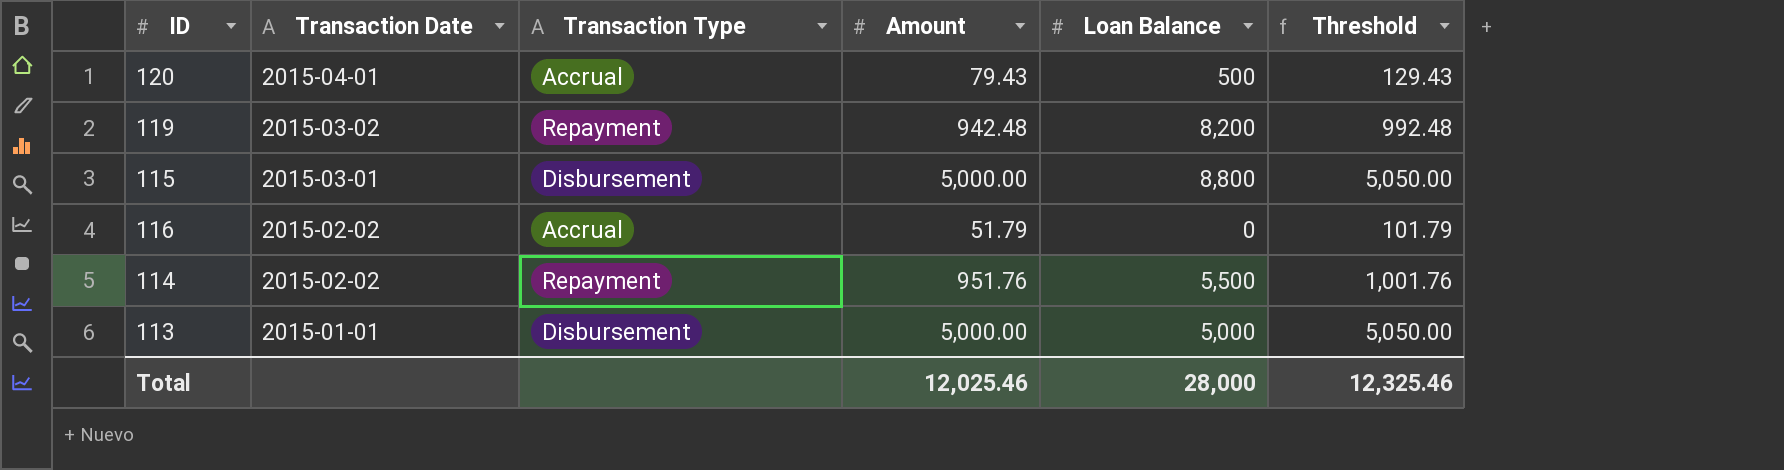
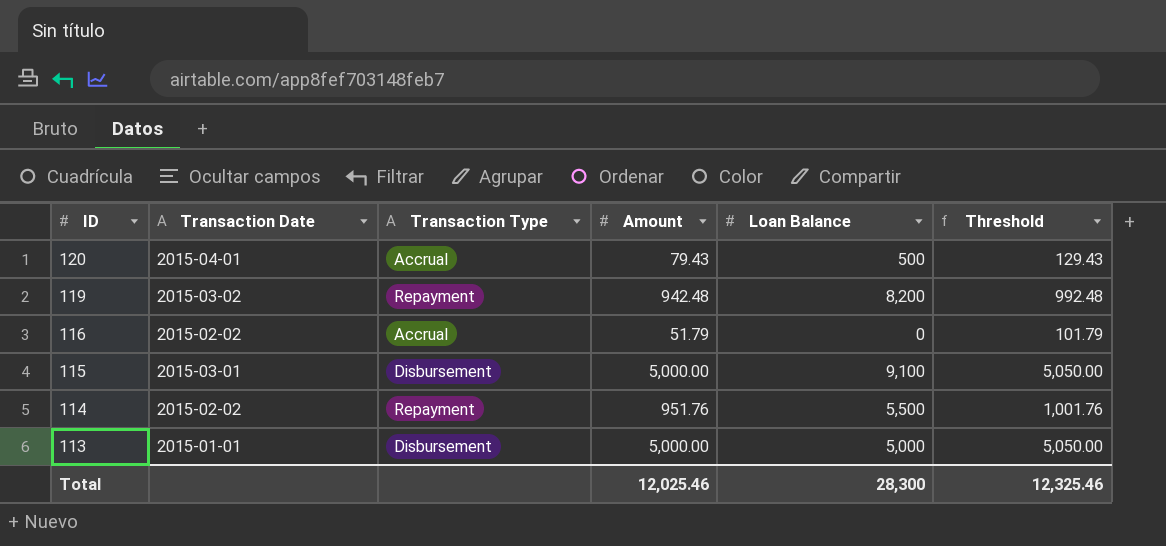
row order: Transaction Date descending -> ID descending
115 | Loan Balance: 8,800 -> 9,100
Total | Loan Balance: 28,000 -> 28,300

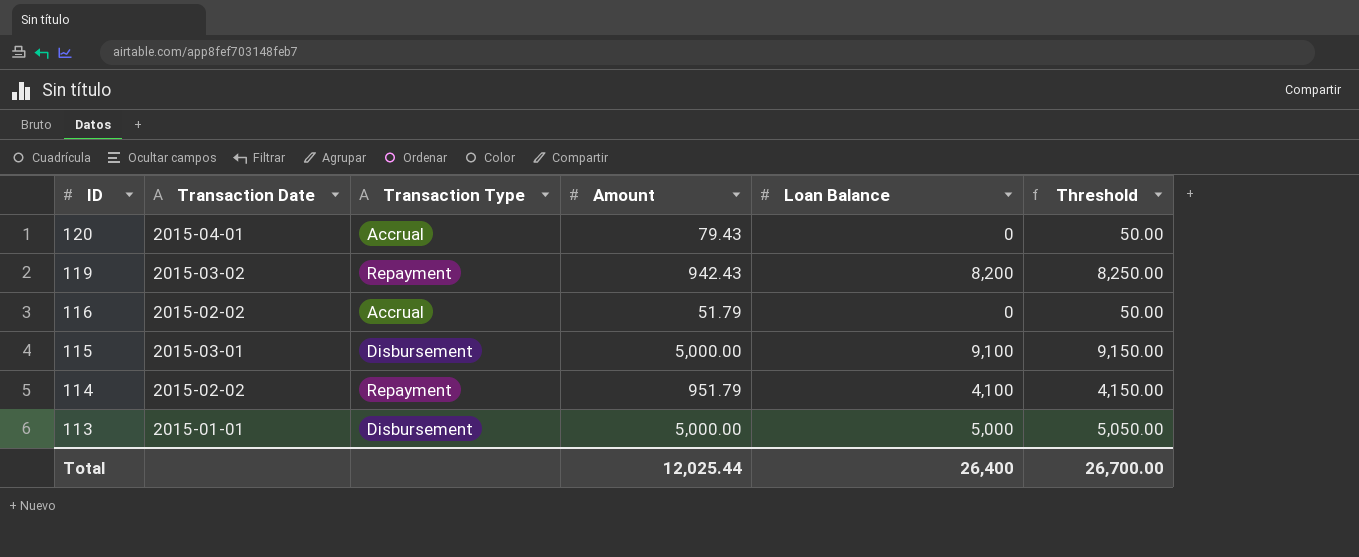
column Threshold | formula: [Amount] + 50 -> [Loan Balance] + 50
120 | Loan Balance: 500 -> 0
119 | Amount: 942.48 -> 942.43
114 | Amount: 951.76 -> 951.79
114 | Loan Balance: 5,500 -> 4,100
Total | Amount: 12,025.46 -> 12,025.44
Total | Loan Balance: 28,300 -> 26,400
Total | Threshold: 12,325.46 -> 26,700.00

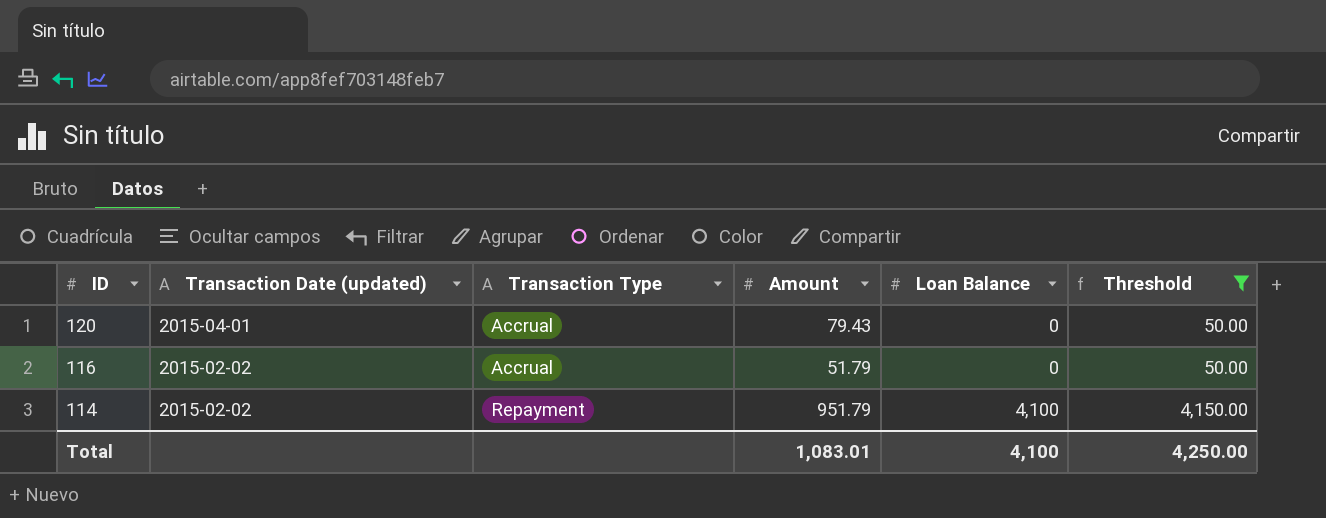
filter: none -> Threshold <= 4,150.00
column name: Transaction Date -> Transaction Date (updated)
Total | Amount: 12,025.44 -> 1,083.01
Total | Loan Balance: 26,400 -> 4,100
Total | Threshold: 26,700.00 -> 4,250.00

